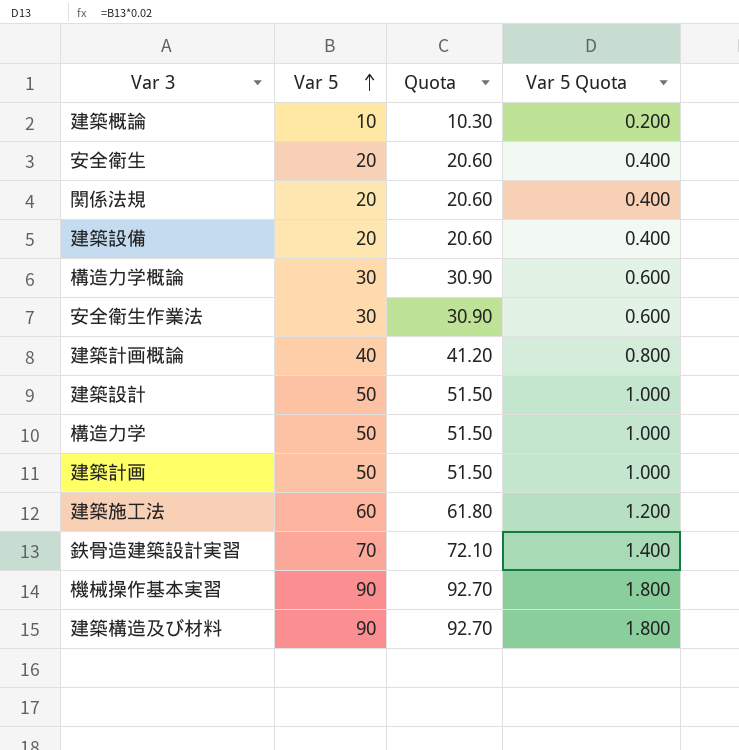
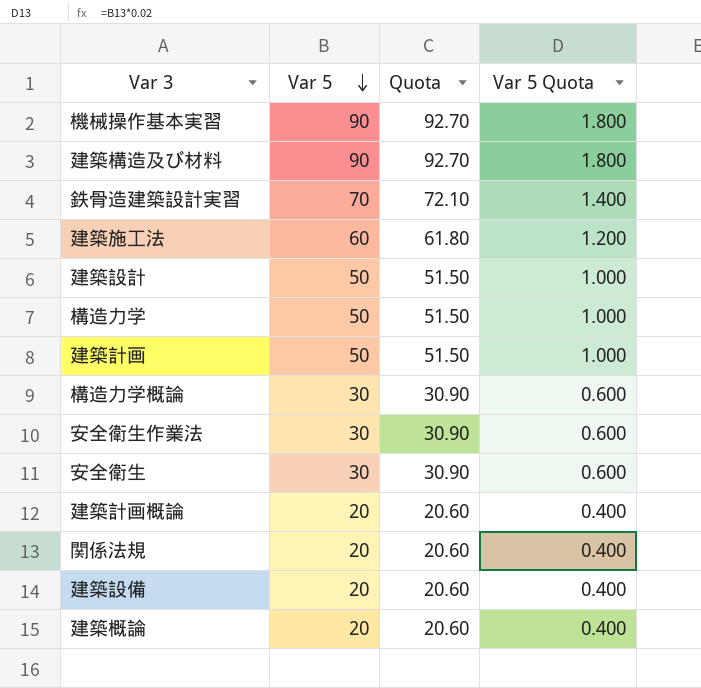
row order: Var 5 ascending -> Var 5 descending
安全衛生 | Var 5: 20 -> 30
安全衛生 | Quota: 20.60 -> 30.90
安全衛生 | Var 5 Quota: 0.400 -> 0.600
建築計画概論 | Var 5: 40 -> 20
建築計画概論 | Quota: 41.20 -> 20.60
建築計画概論 | Var 5 Quota: 0.800 -> 0.400
建築概論 | Var 5: 10 -> 20
建築概論 | Quota: 10.30 -> 20.60
建築概論 | Var 5 Quota: 0.200 -> 0.400

